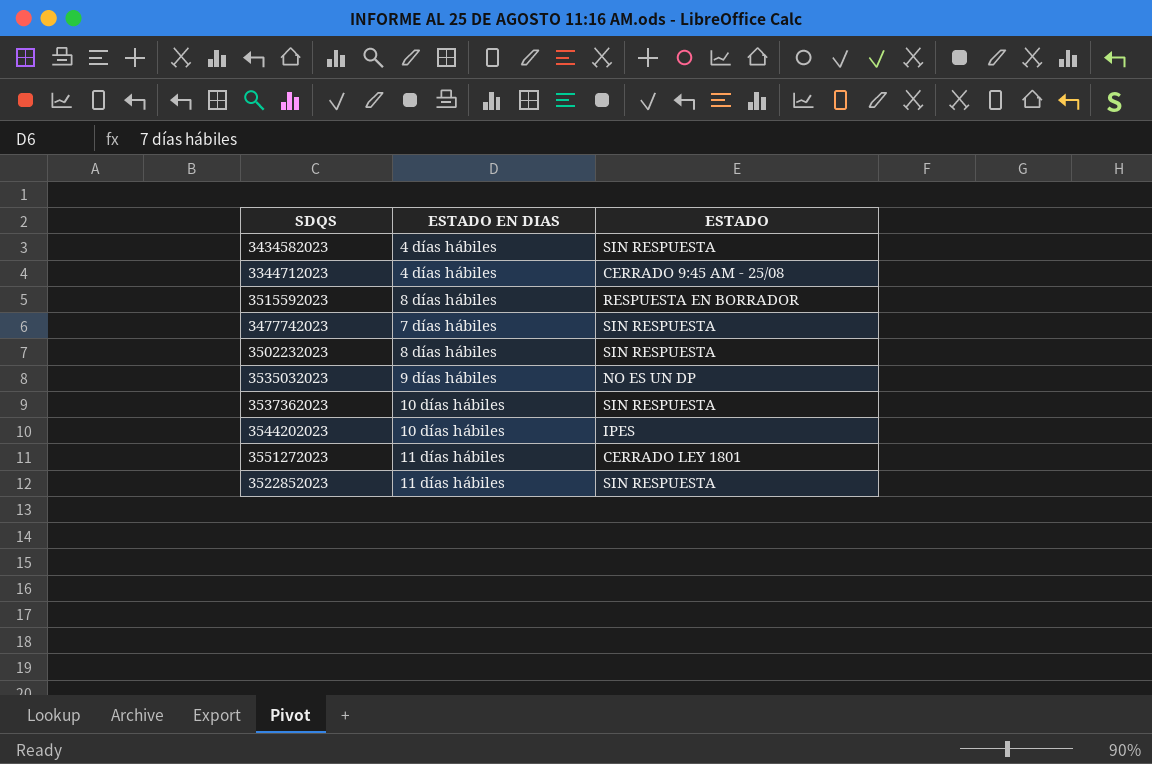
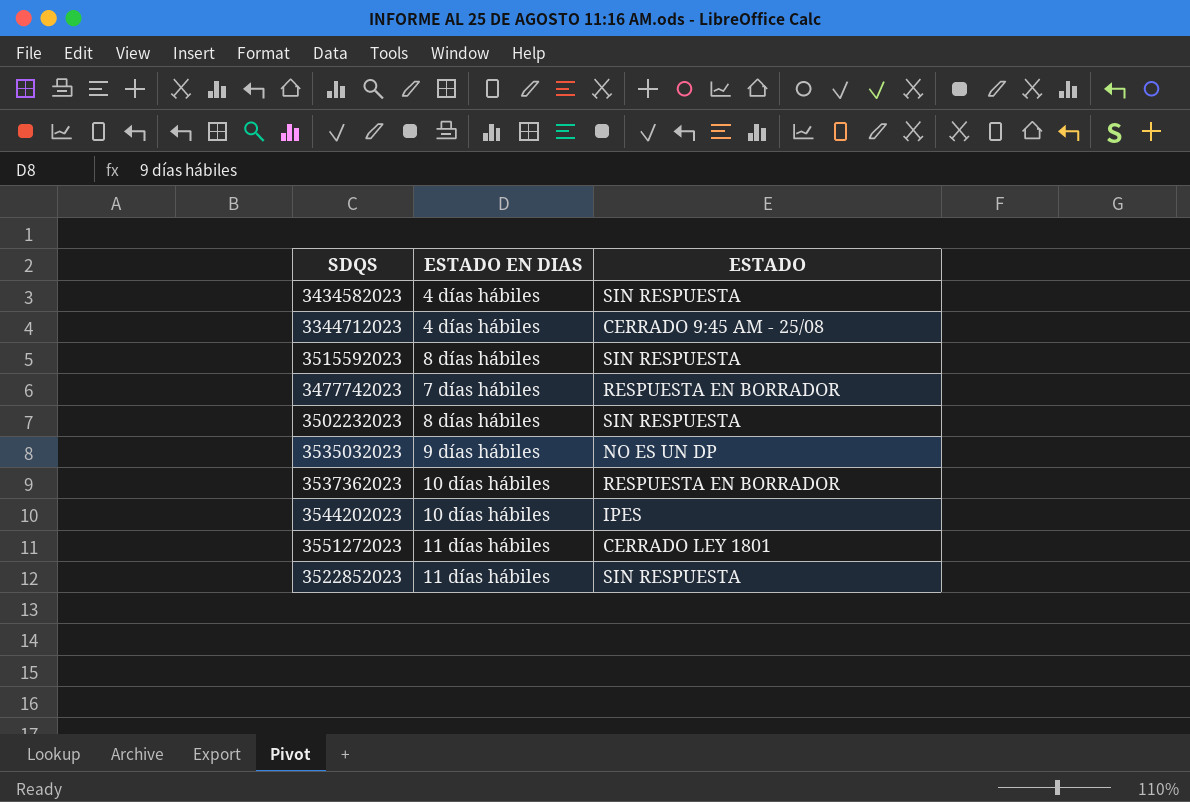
3515592023 | ESTADO: RESPUESTA EN BORRADOR -> SIN RESPUESTA
3477742023 | ESTADO: SIN RESPUESTA -> RESPUESTA EN BORRADOR
3537362023 | ESTADO: SIN RESPUESTA -> RESPUESTA EN BORRADOR

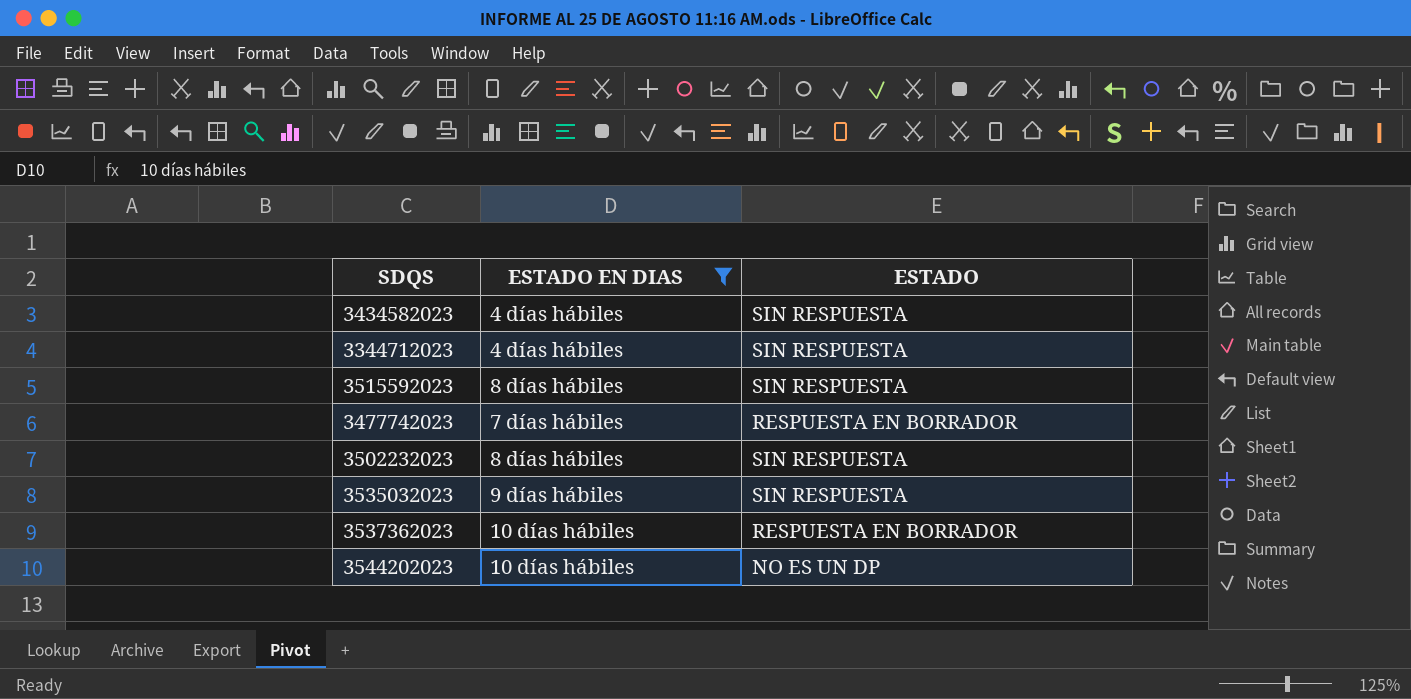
filter: none -> ESTADO EN DIAS != 11 días hábiles
3344712023 | ESTADO: CERRADO 9:45 AM - 25/08 -> SIN RESPUESTA
3535032023 | ESTADO: NO ES UN DP -> SIN RESPUESTA
3544202023 | ESTADO: IPES -> NO ES UN DP

